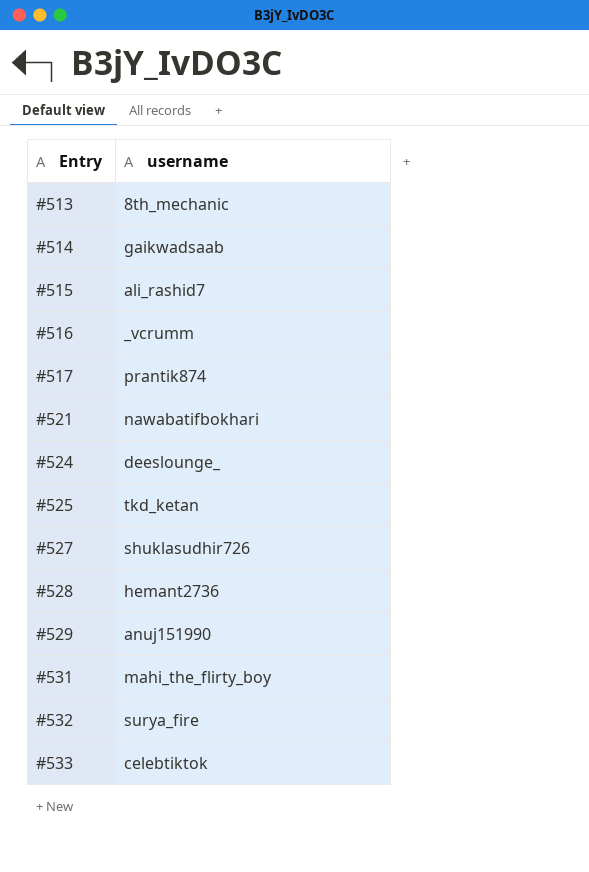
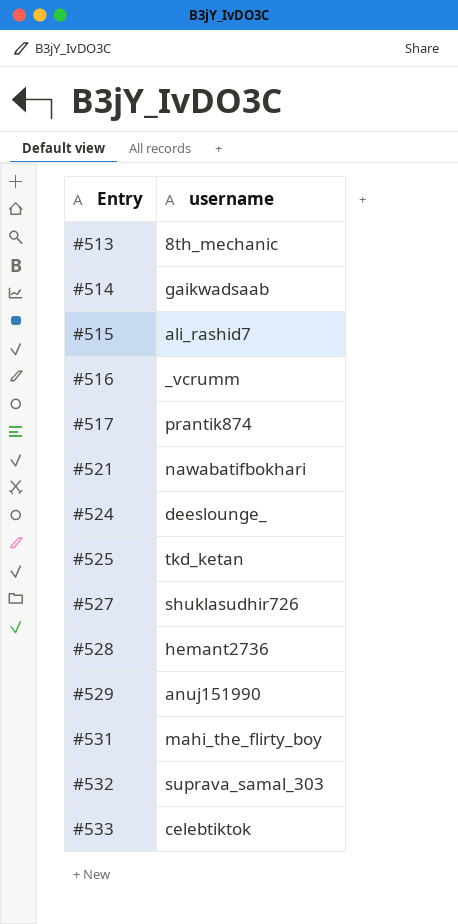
#532 | username: surya_fire -> suprava_samal_303

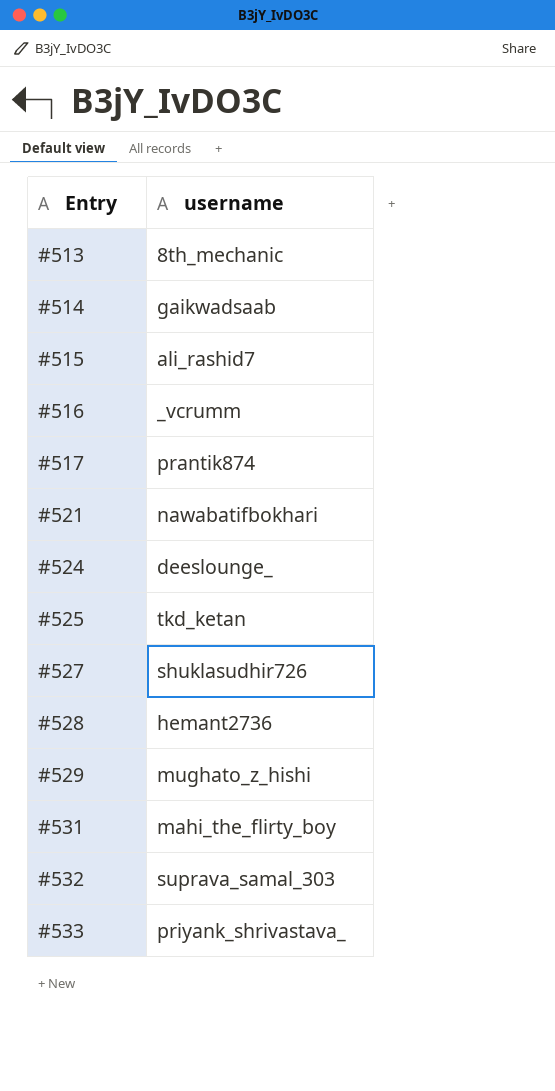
#529 | username: anuj151990 -> mughato_z_hishi
#533 | username: celebtiktok -> priyank_shrivastava_

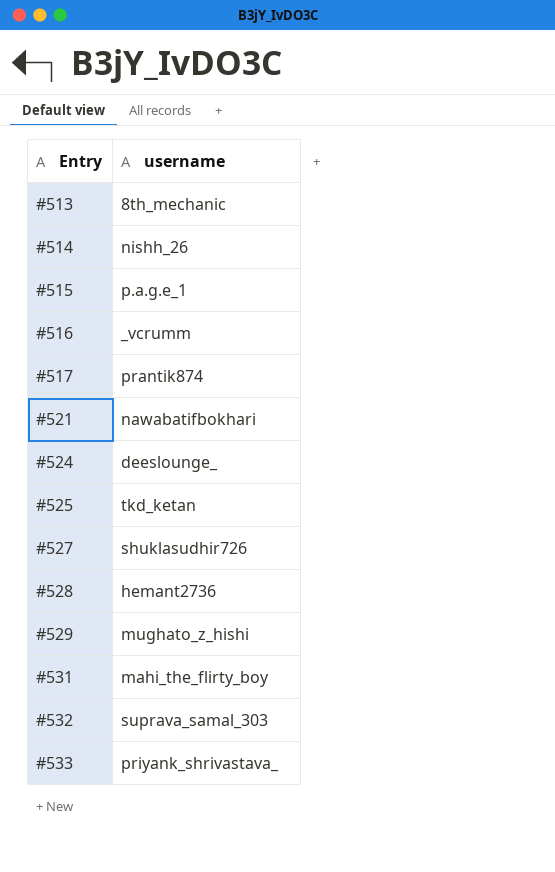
#514 | username: gaikwadsaab -> nishh_26
#515 | username: ali_rashid7 -> p.a.g.e_1

